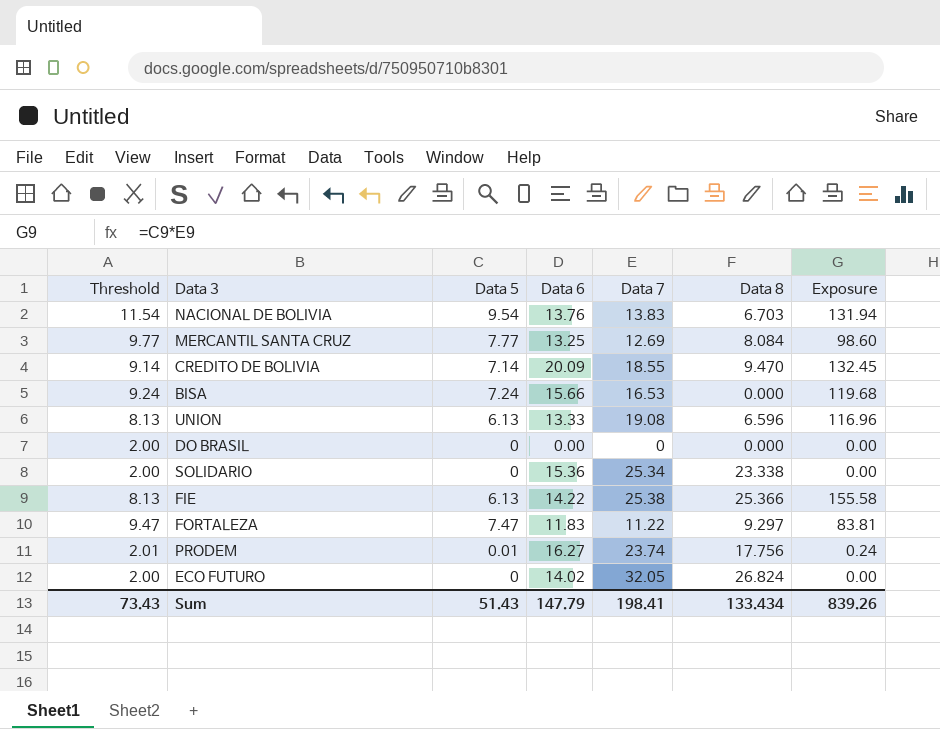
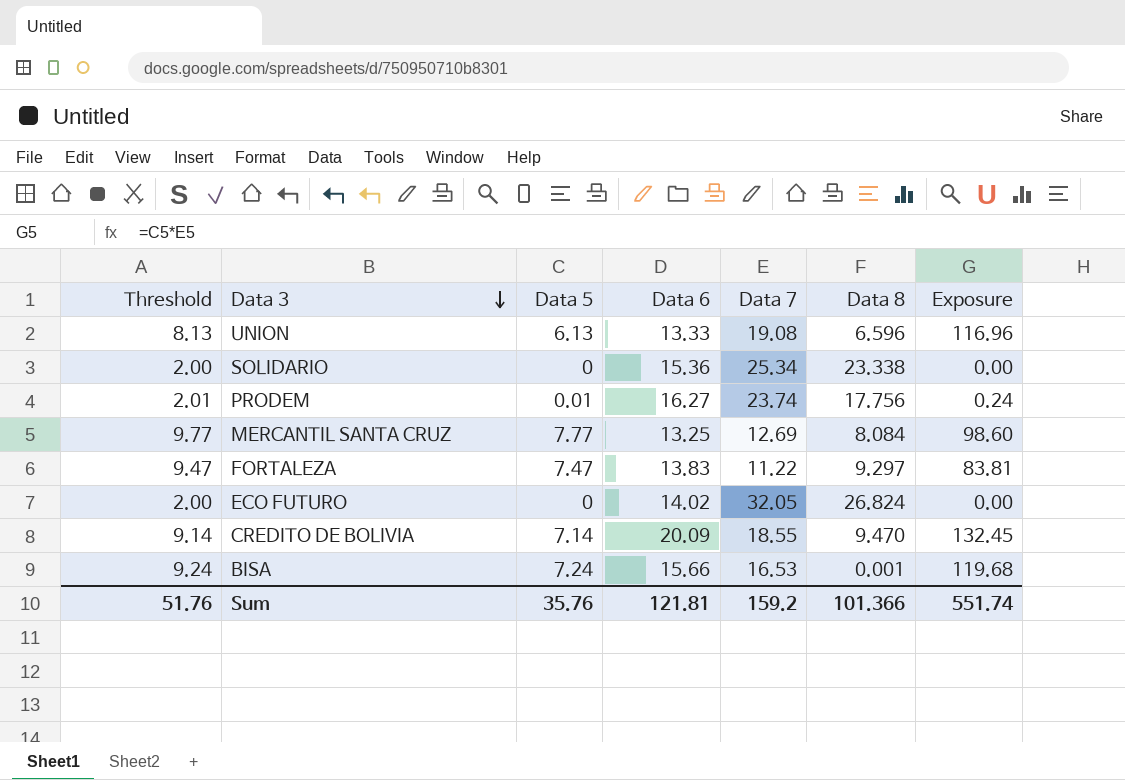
row order: none -> Data 3 descending
row NACIONAL DE BOLIVIA: 11.54 | 9.54 | 13.76 | 13.83 | 6.703 | 131.94 -> none
row DO BRASIL: 2.00 | 0 | 0.00 | 0 | 0.000 | 0.00 -> none
row FIE: 8.13 | 6.13 | 14.22 | 25.38 | 25.366 | 155.58 -> none
FORTALEZA | Data 6: 11.83 -> 13.83
BISA | Data 8: 0.000 -> 0.001
Sum | Threshold: 73.43 -> 51.76
Sum | Data 5: 51.43 -> 35.76
Sum | Data 6: 147.79 -> 121.81
Sum | Data 7: 198.41 -> 159.2
Sum | Data 8: 133.434 -> 101.366
Sum | Exposure: 839.26 -> 551.74

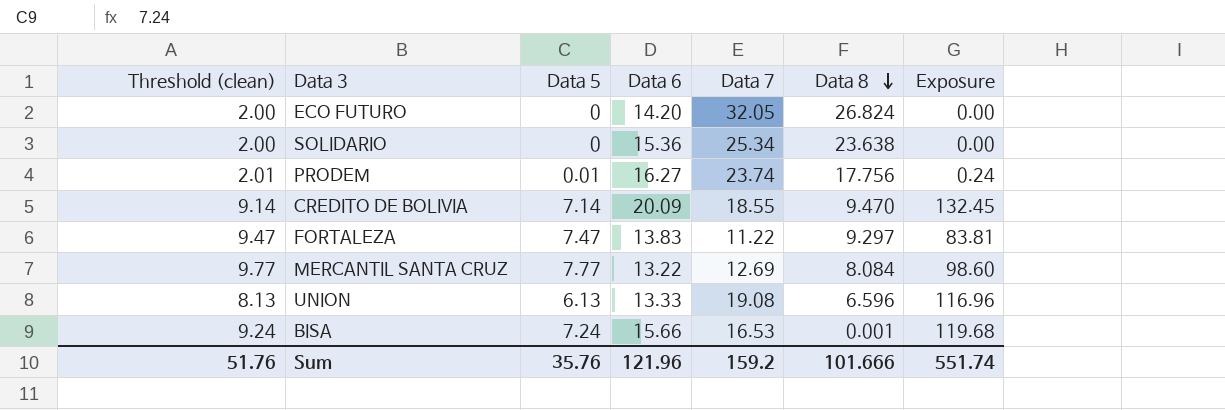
row order: Data 3 descending -> Data 8 descending
column name: Threshold -> Threshold (clean)
ECO FUTURO | Data 6: 14.02 -> 14.20
SOLIDARIO | Data 8: 23.338 -> 23.638
MERCANTIL SANTA CRUZ | Data 6: 13.25 -> 13.22
Sum | Data 6: 121.81 -> 121.96
Sum | Data 8: 101.366 -> 101.666

